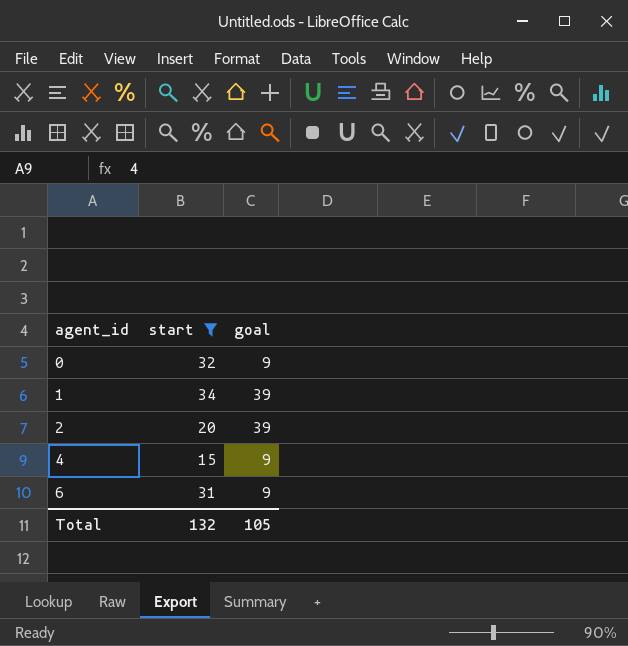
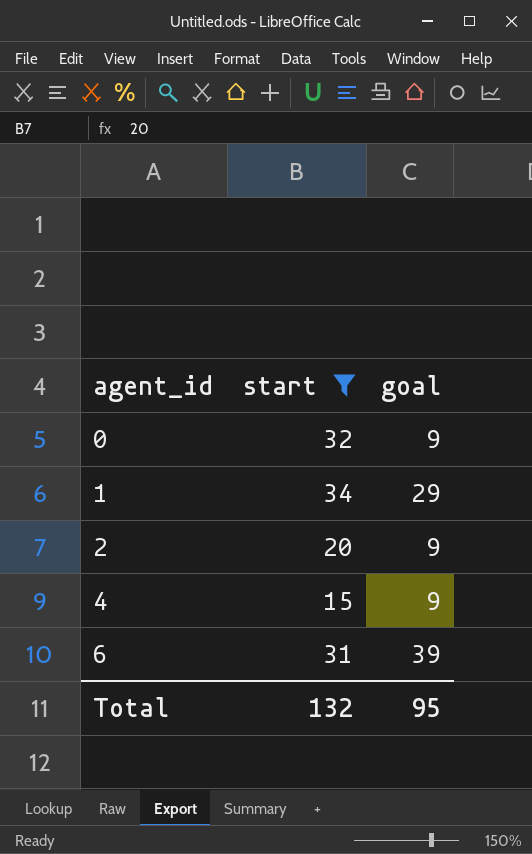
1 | goal: 39 -> 29
2 | goal: 39 -> 9
6 | goal: 9 -> 39
Total | goal: 105 -> 95

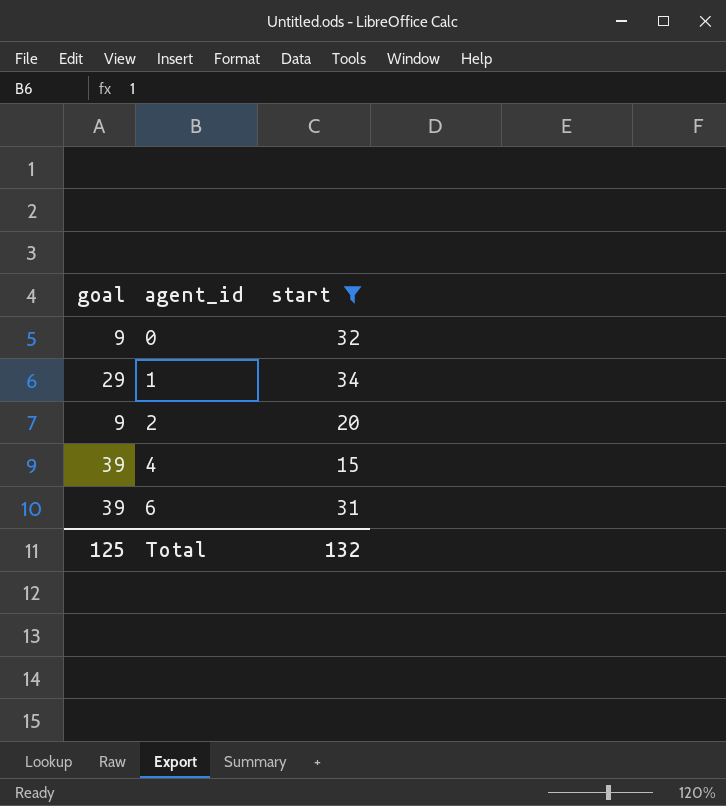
column goal | position: 3 -> 1
4 | goal: 9 -> 39
Total | goal: 95 -> 125

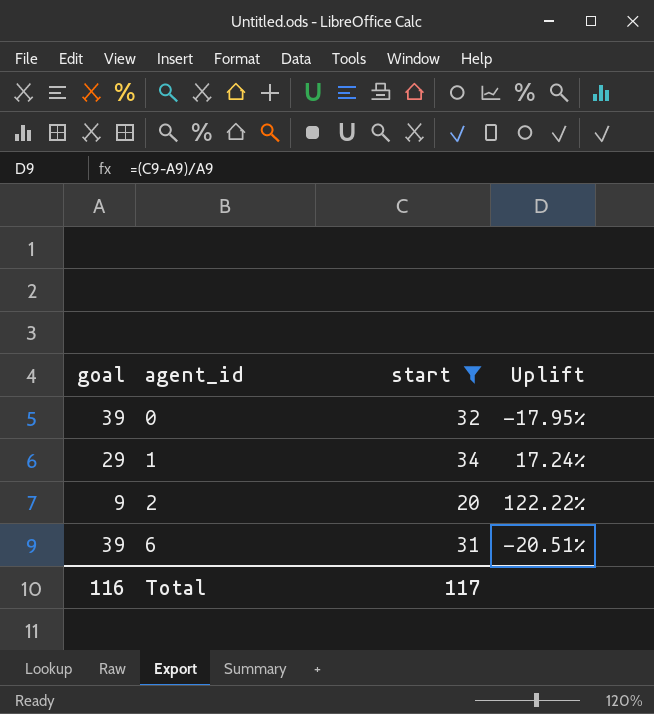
column Uplift | formula: none -> ([start] - [goal]) / [goal]
row 4: 39 | 15 -> none
0 | goal: 9 -> 39
Total | goal: 125 -> 116
Total | start: 132 -> 117

